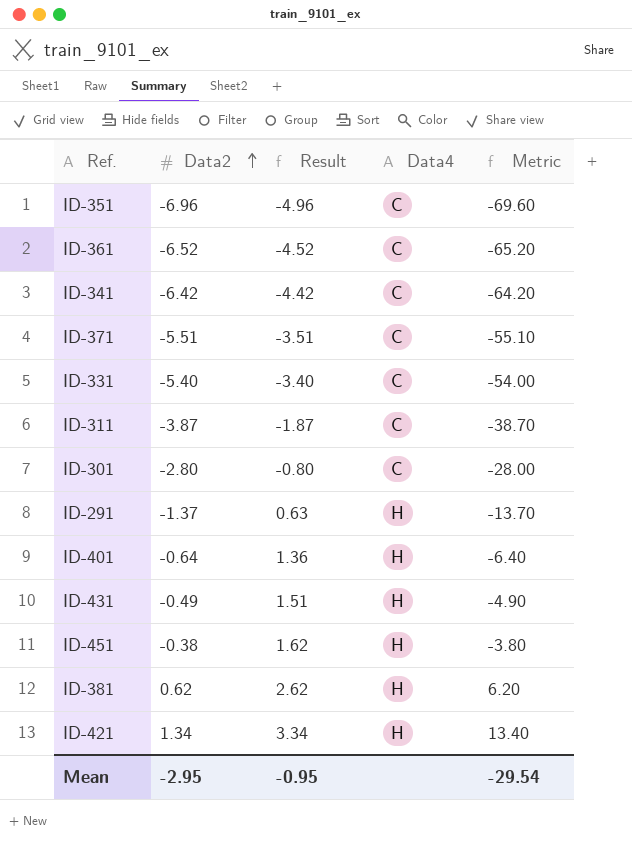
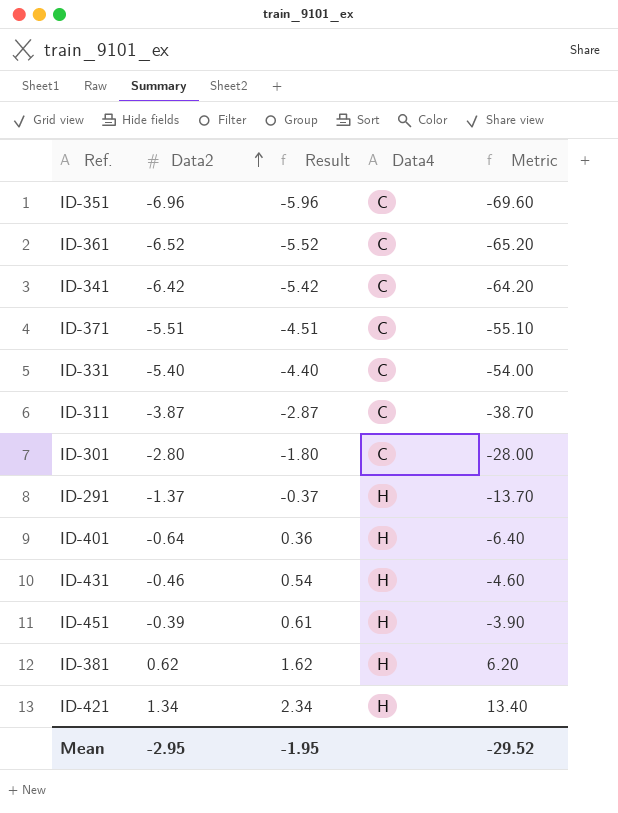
column Result | formula: [Data2] + 2 -> [Data2] + 1
ID-431 | Data2: -0.49 -> -0.46
ID-431 | Metric: -4.90 -> -4.60
ID-451 | Data2: -0.38 -> -0.39
ID-451 | Metric: -3.80 -> -3.90
Mean | Result: -0.95 -> -1.95
Mean | Metric: -29.54 -> -29.52

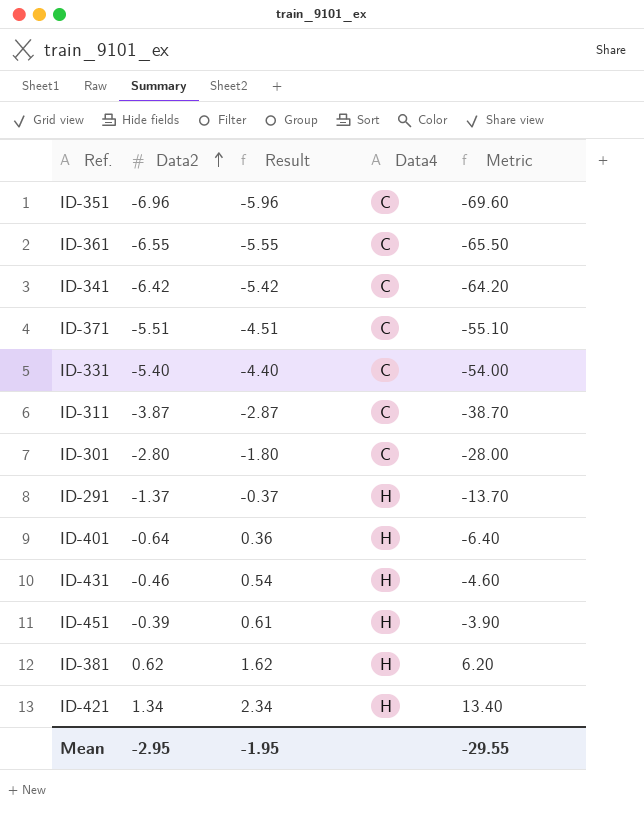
ID-361 | Data2: -6.52 -> -6.55
ID-361 | Result: -5.52 -> -5.55
ID-361 | Metric: -65.20 -> -65.50
Mean | Metric: -29.52 -> -29.55

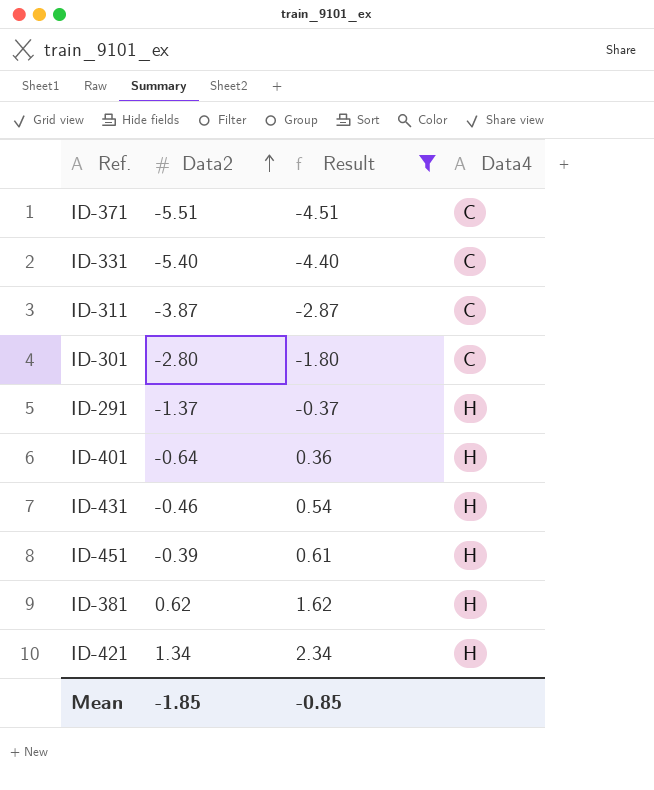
filter: none -> Result >= -4.51
column Metric | formula: [Data2] * 10 -> none
Mean | Data2: -2.95 -> -1.85
Mean | Result: -1.95 -> -0.85

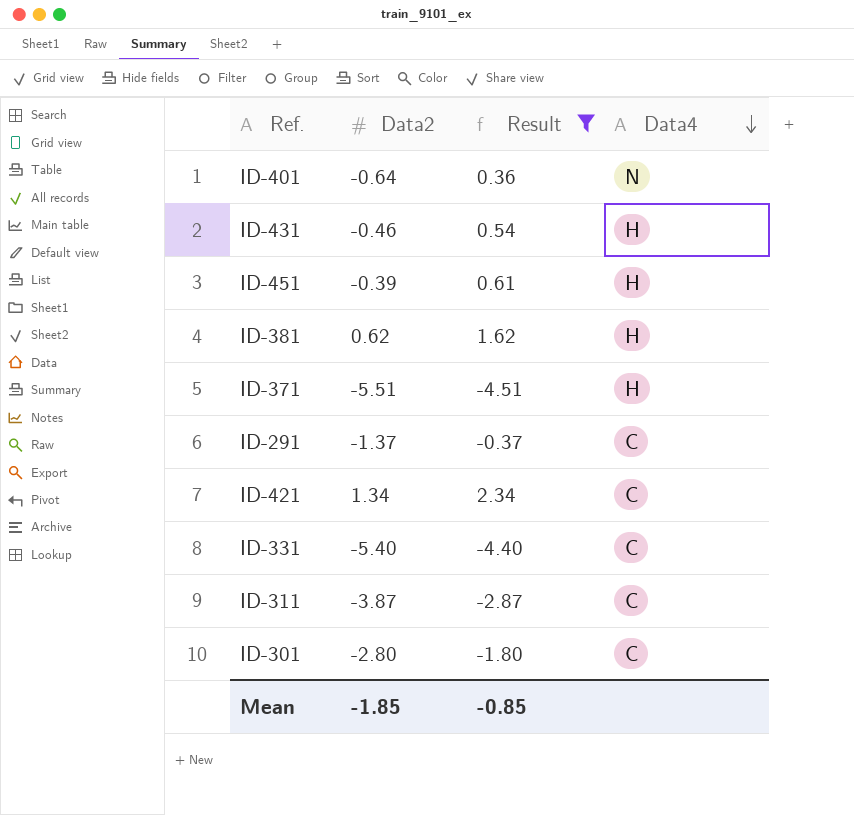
row order: Data2 ascending -> Data4 descending
ID-401 | Data4: H -> N
ID-371 | Data4: C -> H
ID-291 | Data4: H -> C
ID-421 | Data4: H -> C

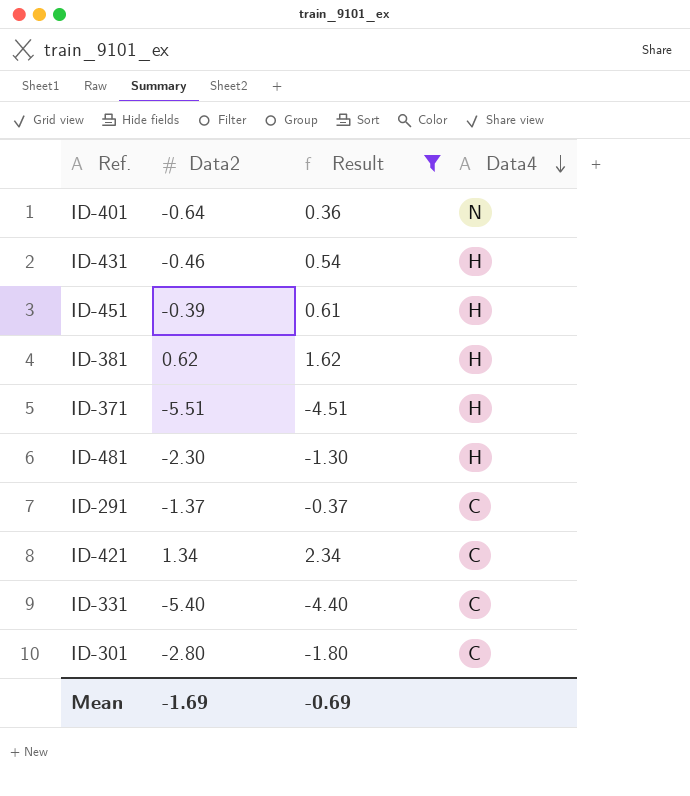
row ID-311: -3.87 | -2.87 | C -> none
row ID-481: none -> -2.30 | -1.30 | H
Mean | Data2: -1.85 -> -1.69
Mean | Result: -0.85 -> -0.69

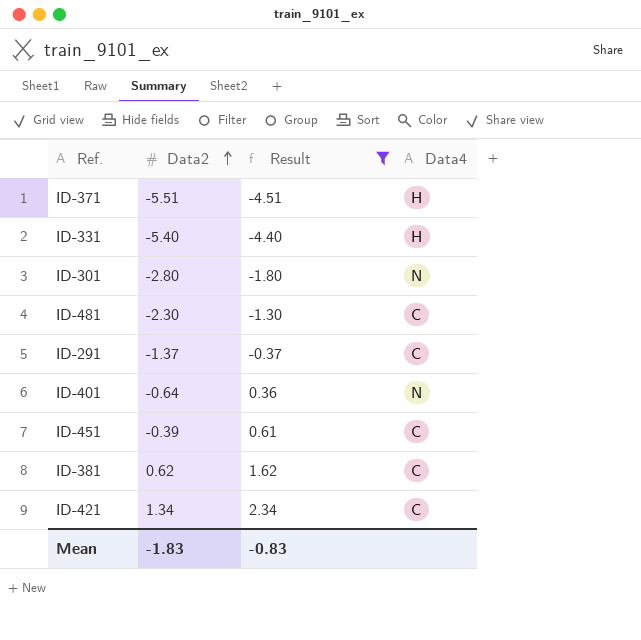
row order: Data4 descending -> Data2 ascending
row ID-431: -0.46 | 0.54 | H -> none
ID-331 | Data4: C -> H
ID-301 | Data4: C -> N
ID-481 | Data4: H -> C
ID-451 | Data4: H -> C
ID-381 | Data4: H -> C
Mean | Data2: -1.69 -> -1.83
Mean | Result: -0.69 -> -0.83

